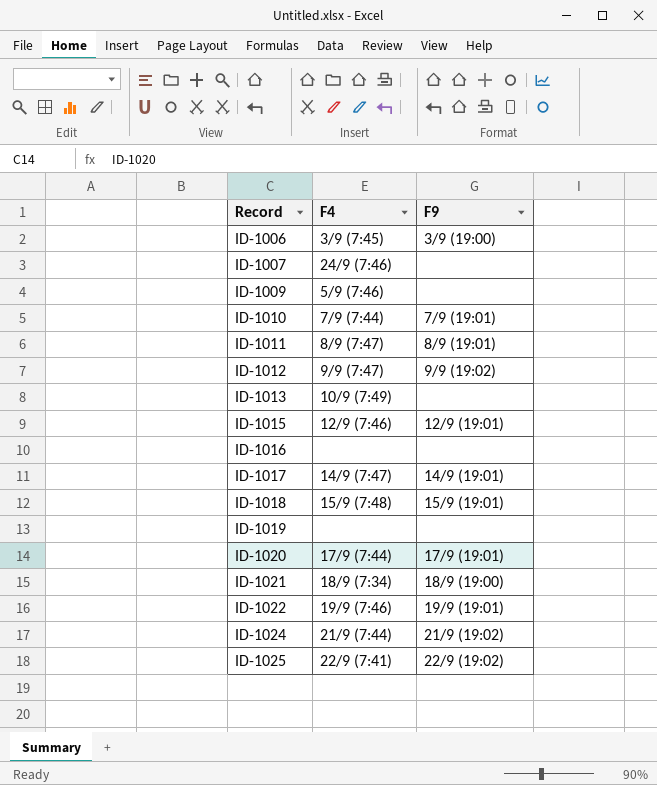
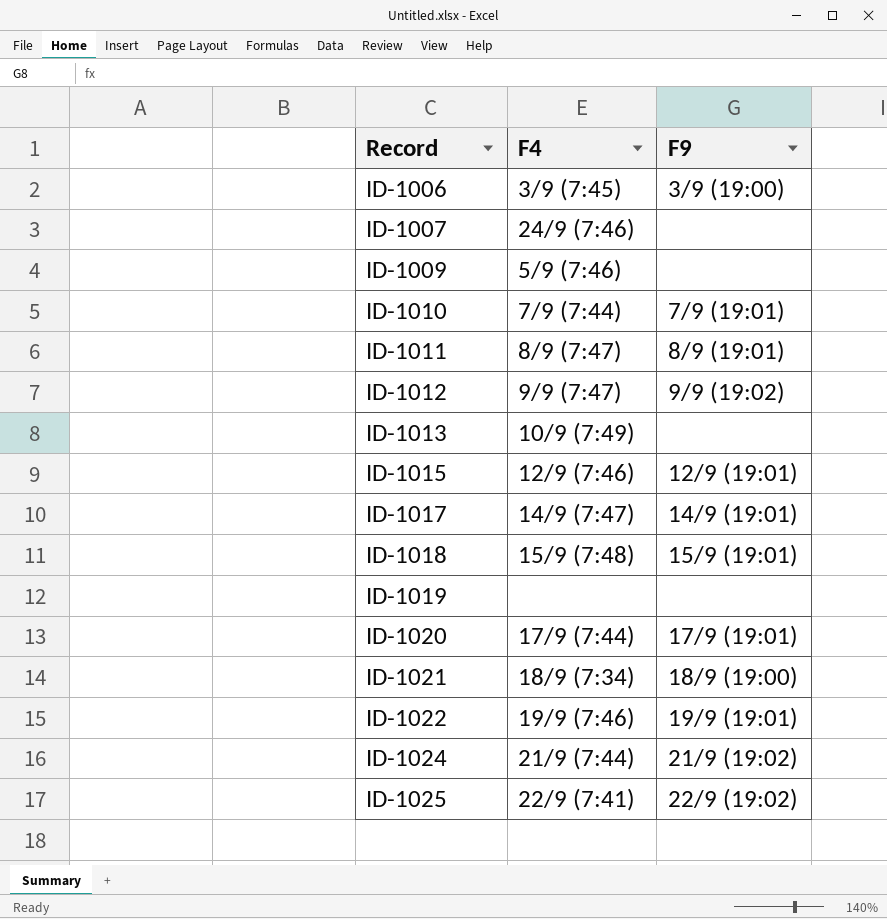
row ID-1016: none | none -> none

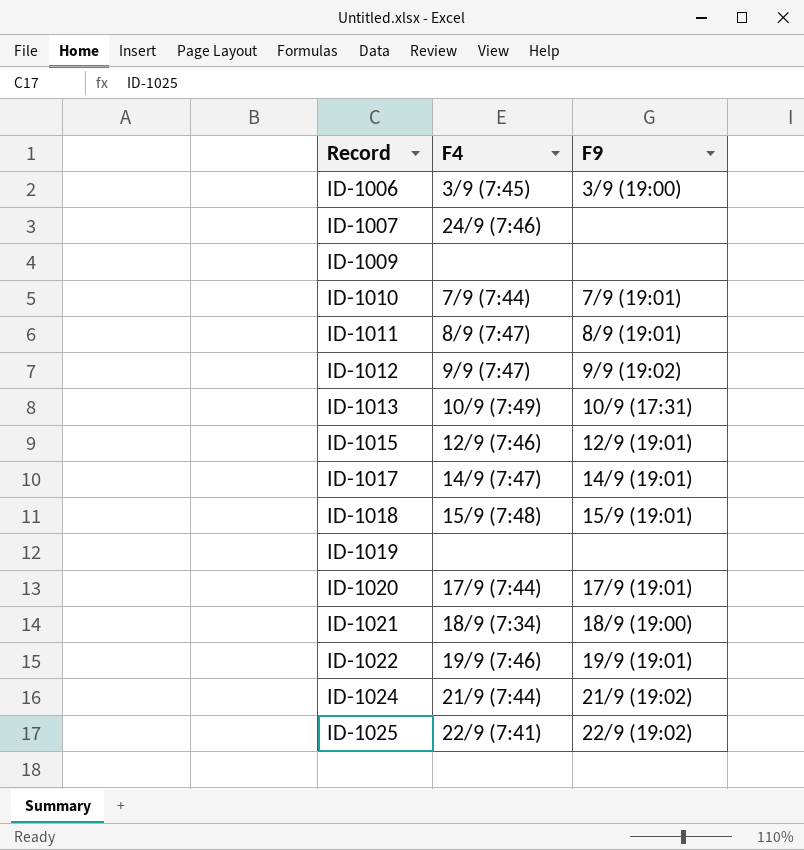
ID-1009 | F4: 5/9 (7:46) -> none
ID-1013 | F9: none -> 10/9 (17:31)

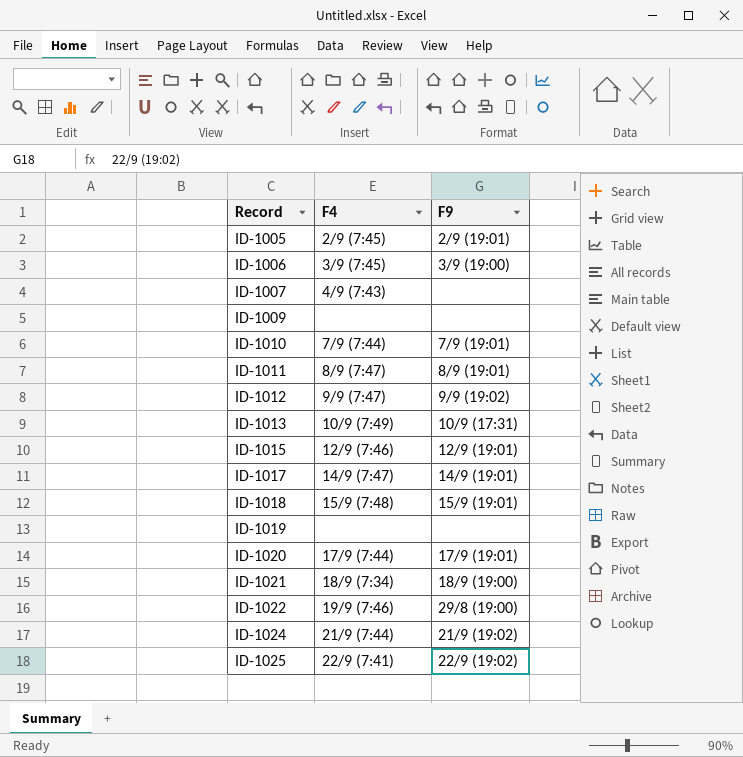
row ID-1005: none -> 2/9 (7:45) | 2/9 (19:01)
ID-1007 | F4: 24/9 (7:46) -> 4/9 (7:43)
ID-1022 | F9: 19/9 (19:01) -> 29/8 (19:00)

